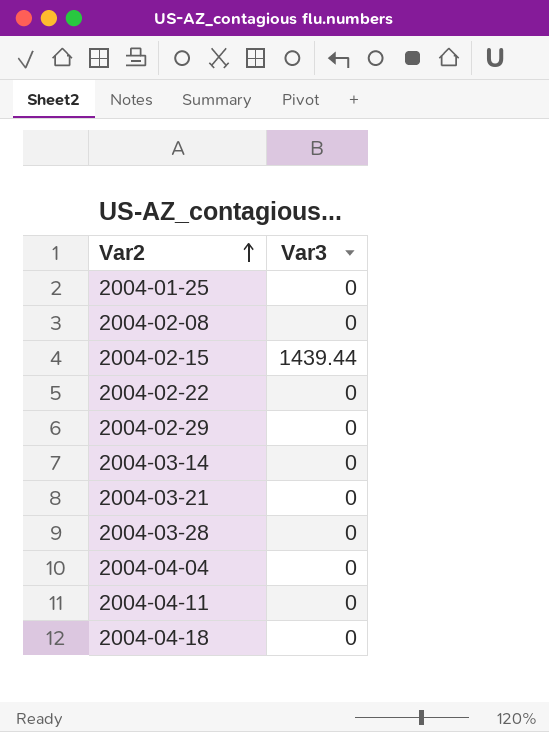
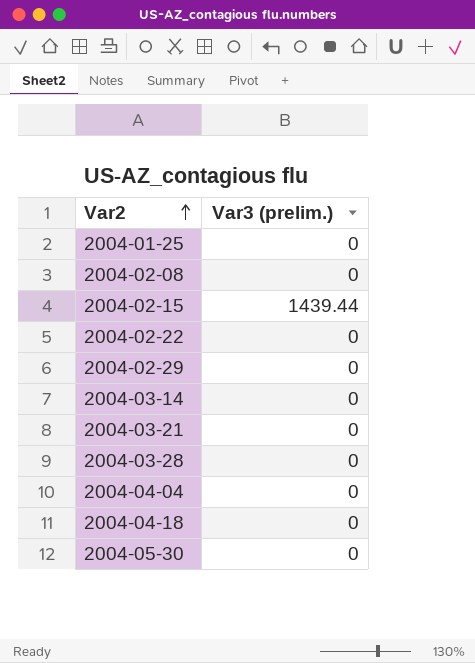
column name: Var3 -> Var3 (prelim.)
row 2004-04-11: 0 -> none
row 2004-05-30: none -> 0

